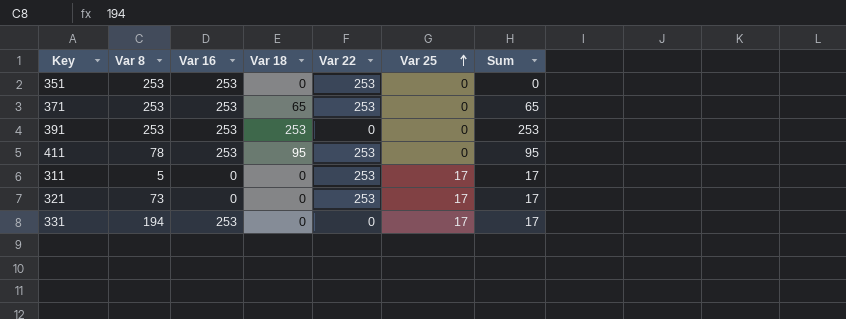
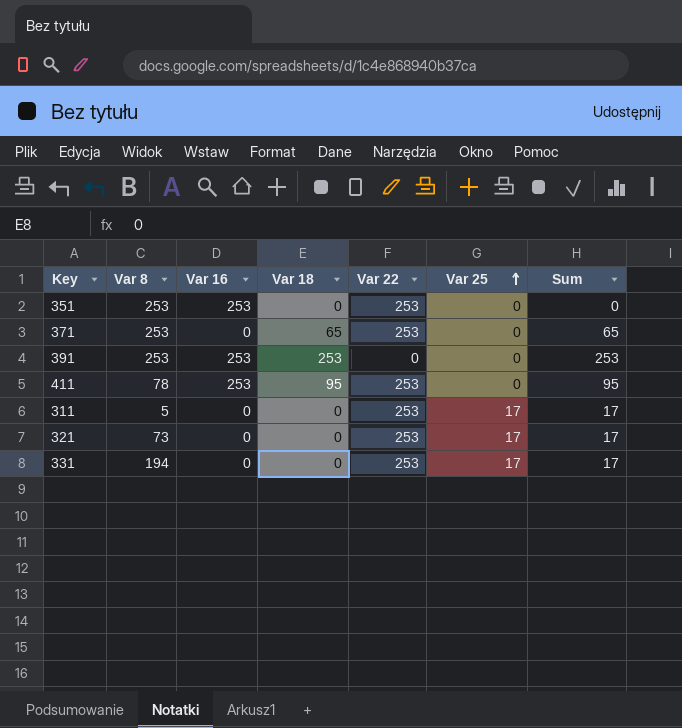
371 | Var 16: 253 -> 0
331 | Var 16: 253 -> 0
331 | Var 22: 0 -> 253

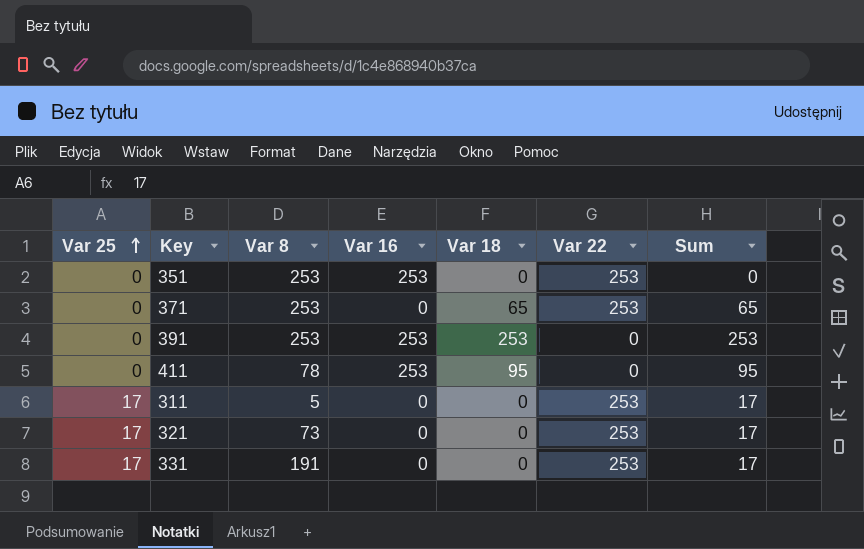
column Var 25 | position: 6 -> 1
411 | Var 22: 253 -> 0
331 | Var 8: 194 -> 191

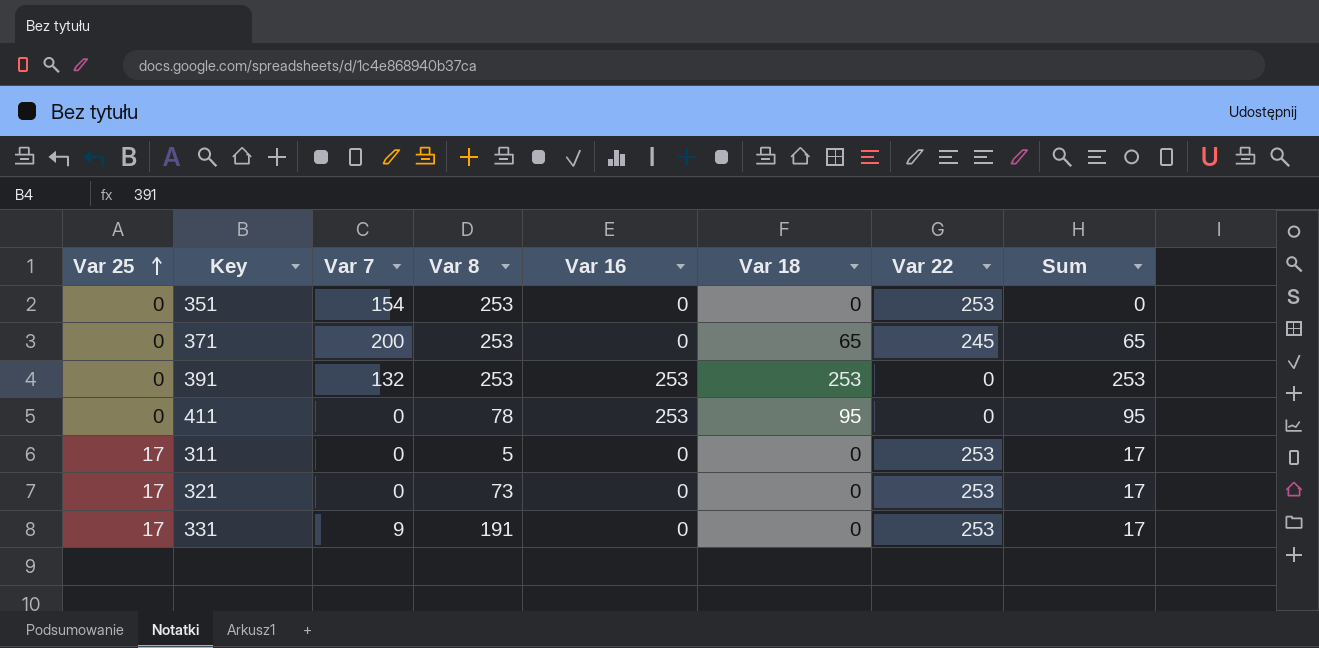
column Var 7 | position: none -> 3
351 | Var 16: 253 -> 0
371 | Var 22: 253 -> 245

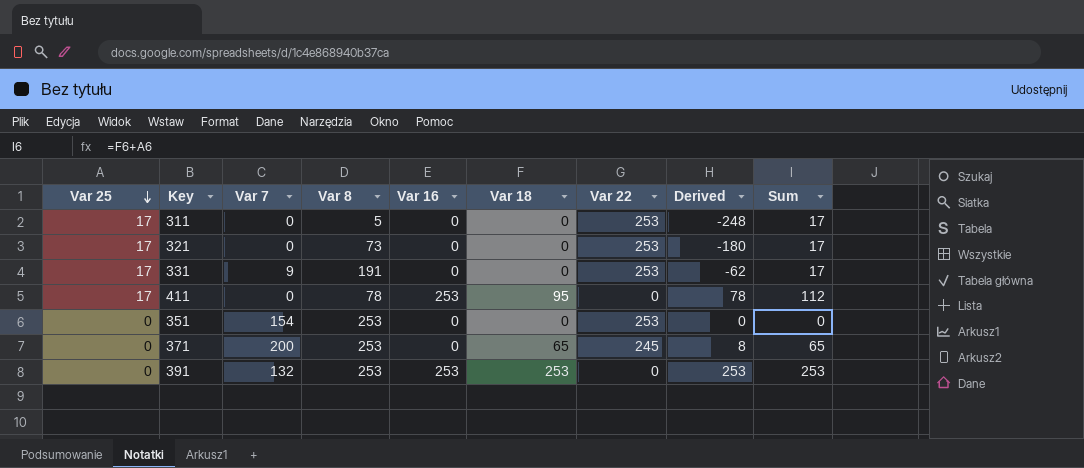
row order: Var 25 ascending -> Var 25 descending
column Derived | formula: none -> [Var 8] - [Var 22]
411 | Var 25: 0 -> 17
411 | Sum: 95 -> 112

